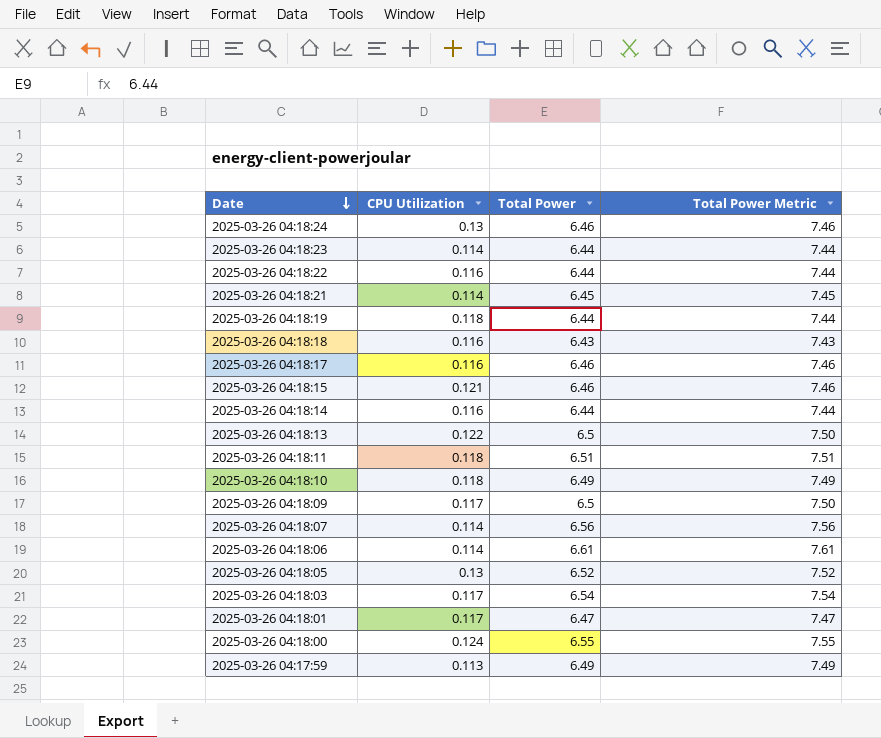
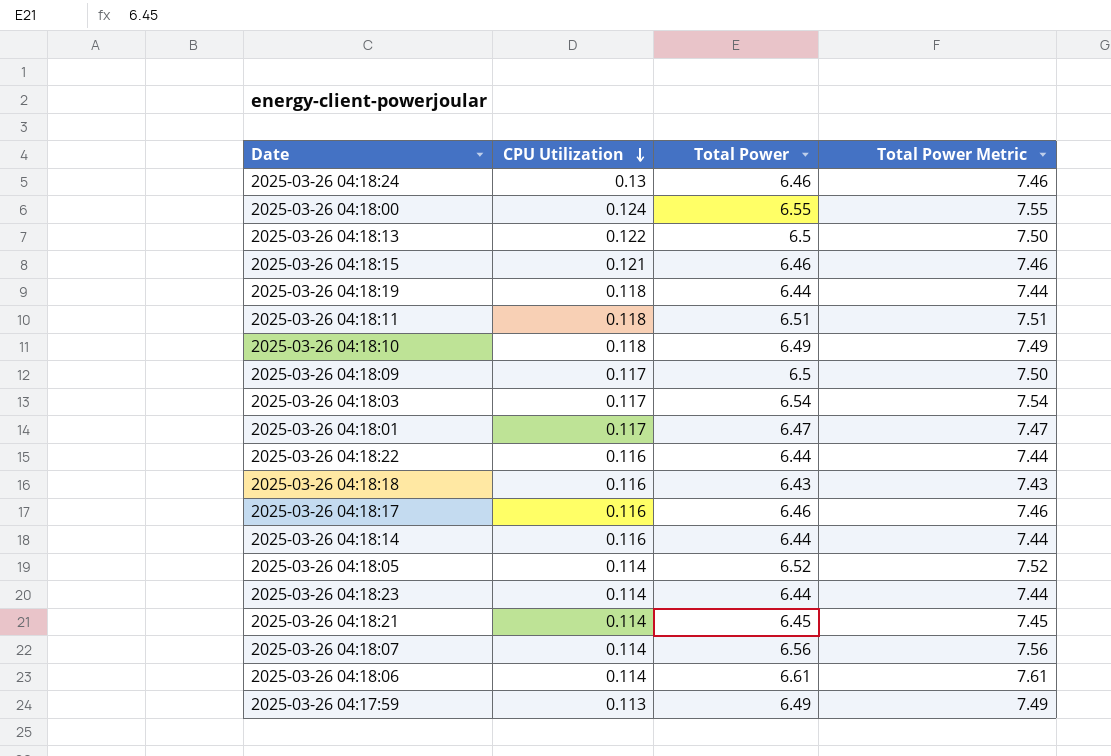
row order: Date descending -> CPU Utilization descending
2025-03-26 04:18:05 | CPU Utilization: 0.13 -> 0.114

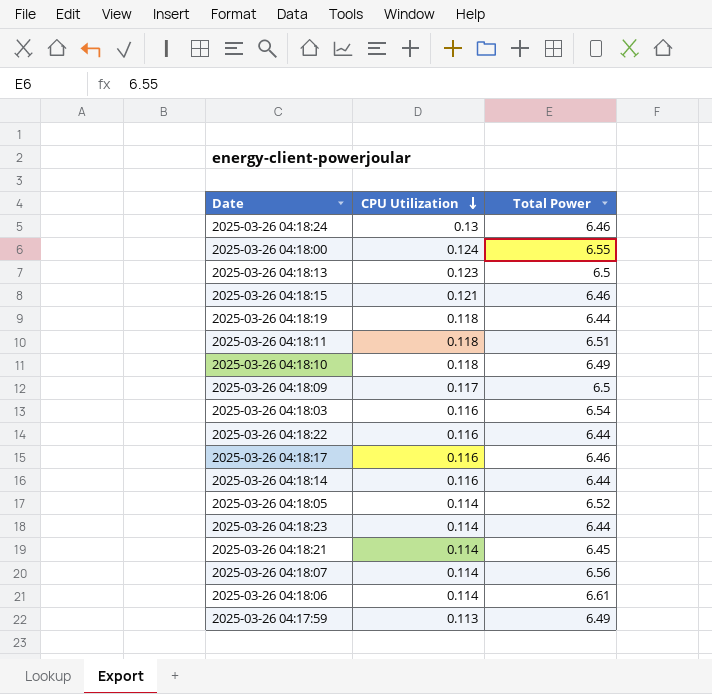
column Total Power Metric | formula: [Total Power] + 1 -> none
row 2025-03-26 04:18:01: 0.117 | 6.47 | 7.47 -> none
row 2025-03-26 04:18:18: 0.116 | 6.43 | 7.43 -> none
2025-03-26 04:18:13 | CPU Utilization: 0.122 -> 0.123
2025-03-26 04:18:03 | CPU Utilization: 0.117 -> 0.116

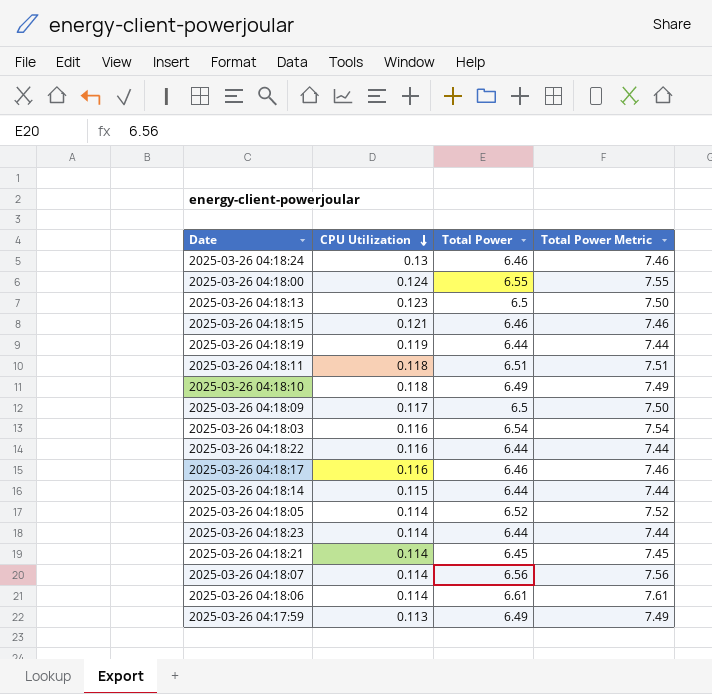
column Total Power Metric | formula: none -> [Total Power] + 1
2025-03-26 04:18:19 | CPU Utilization: 0.118 -> 0.119
2025-03-26 04:18:14 | CPU Utilization: 0.116 -> 0.115

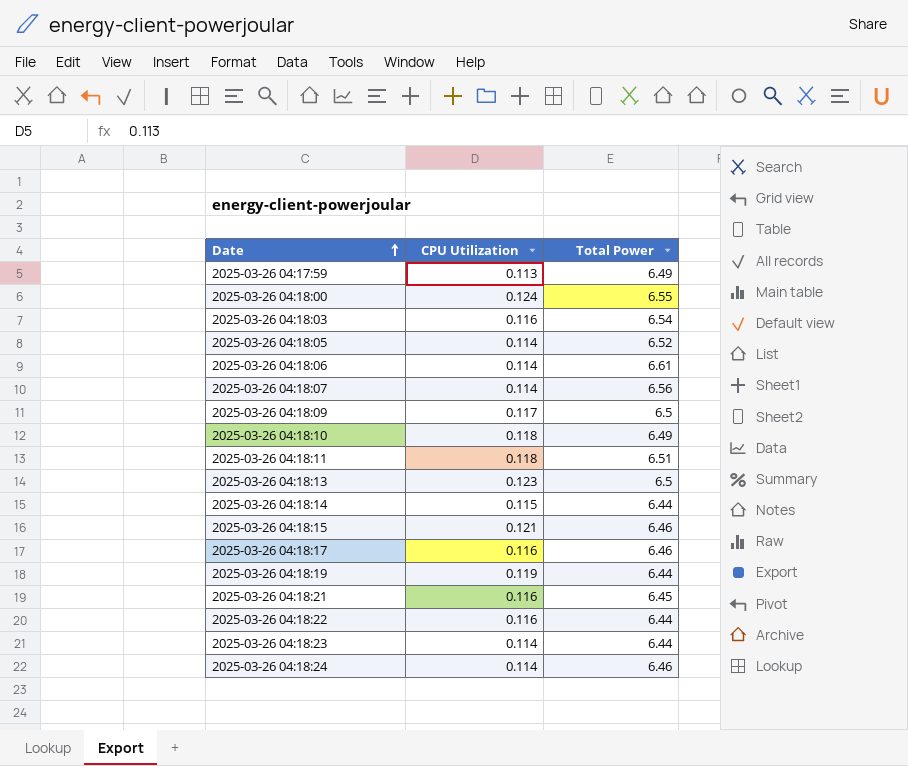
row order: CPU Utilization descending -> Date ascending
column Total Power Metric | formula: [Total Power] + 1 -> none
2025-03-26 04:18:21 | CPU Utilization: 0.114 -> 0.116
2025-03-26 04:18:24 | CPU Utilization: 0.13 -> 0.114

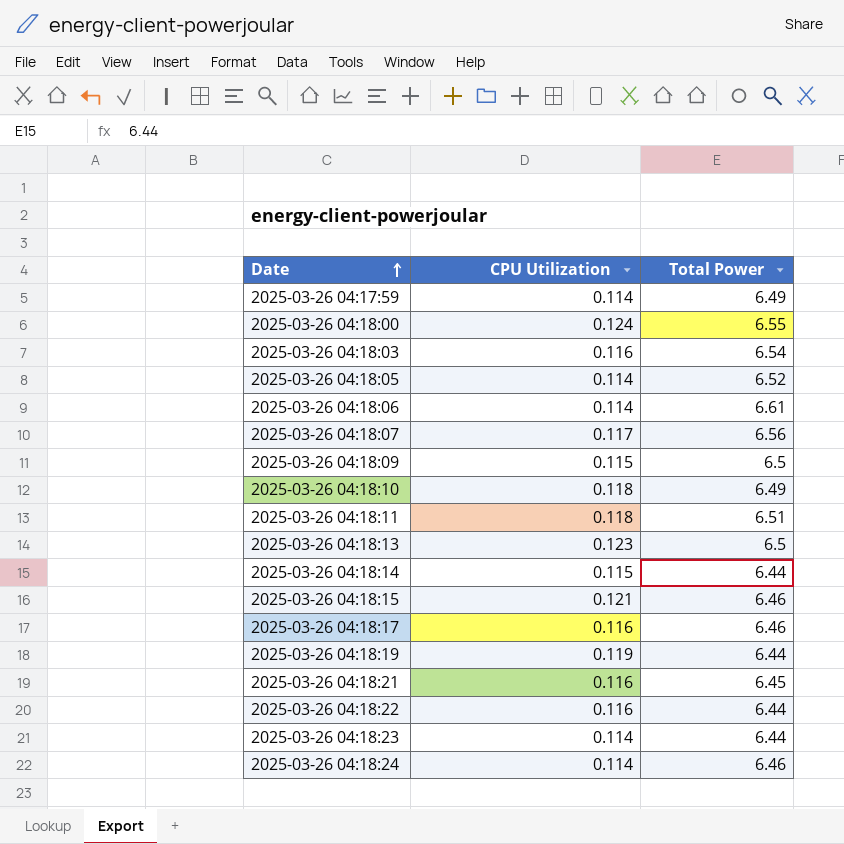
2025-03-26 04:17:59 | CPU Utilization: 0.113 -> 0.114
2025-03-26 04:18:07 | CPU Utilization: 0.114 -> 0.117
2025-03-26 04:18:09 | CPU Utilization: 0.117 -> 0.115

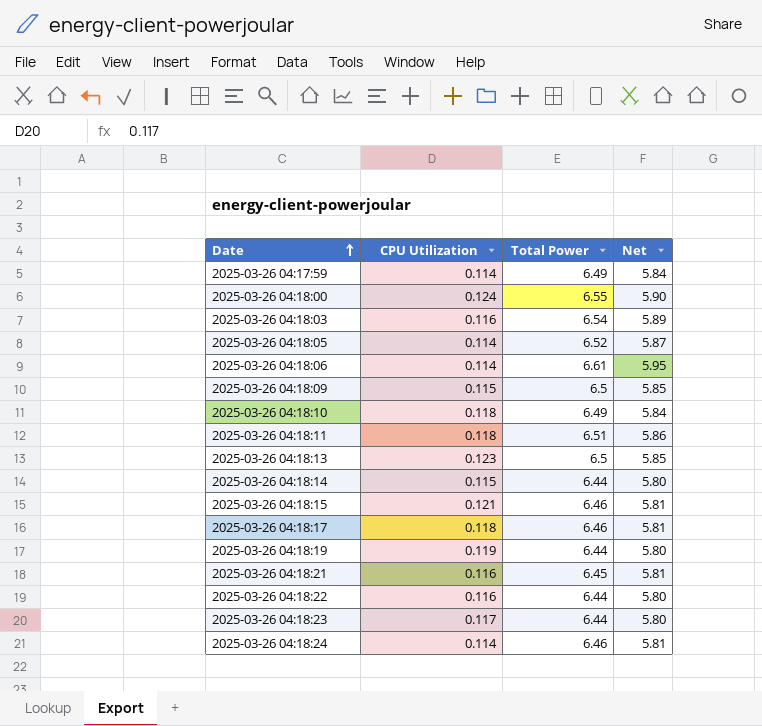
column Net | formula: none -> [Total Power] * 0.9
row 2025-03-26 04:18:07: 0.117 | 6.56 -> none
2025-03-26 04:18:17 | CPU Utilization: 0.116 -> 0.118
2025-03-26 04:18:23 | CPU Utilization: 0.114 -> 0.117

